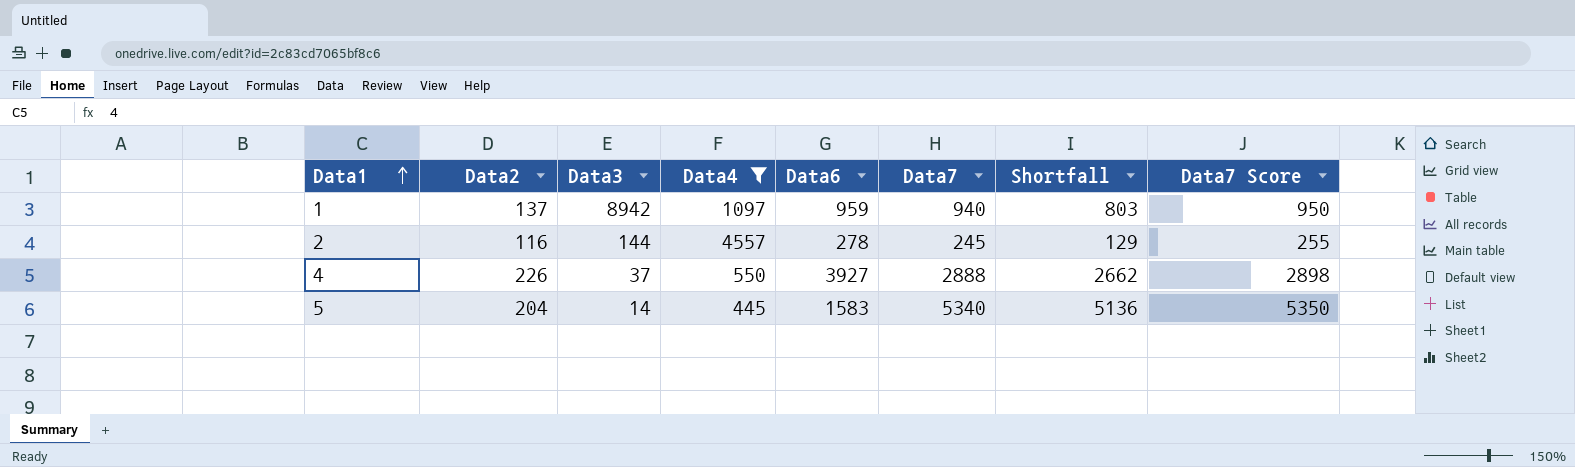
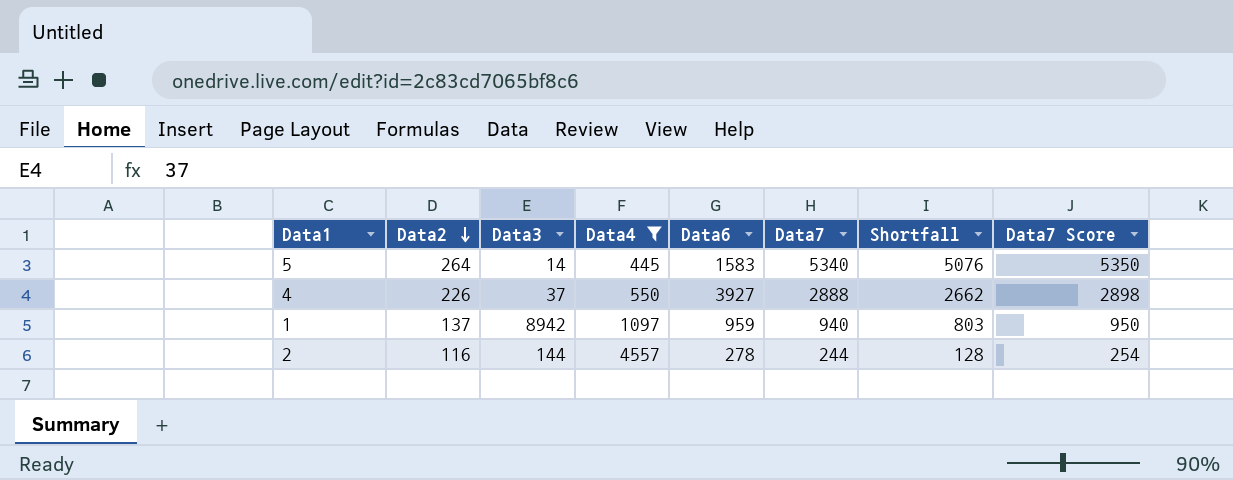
row order: Data1 ascending -> Data2 descending
5 | Data2: 204 -> 264
5 | Shortfall: 5136 -> 5076
2 | Data7: 245 -> 244
2 | Shortfall: 129 -> 128
2 | Data7 Score: 255 -> 254

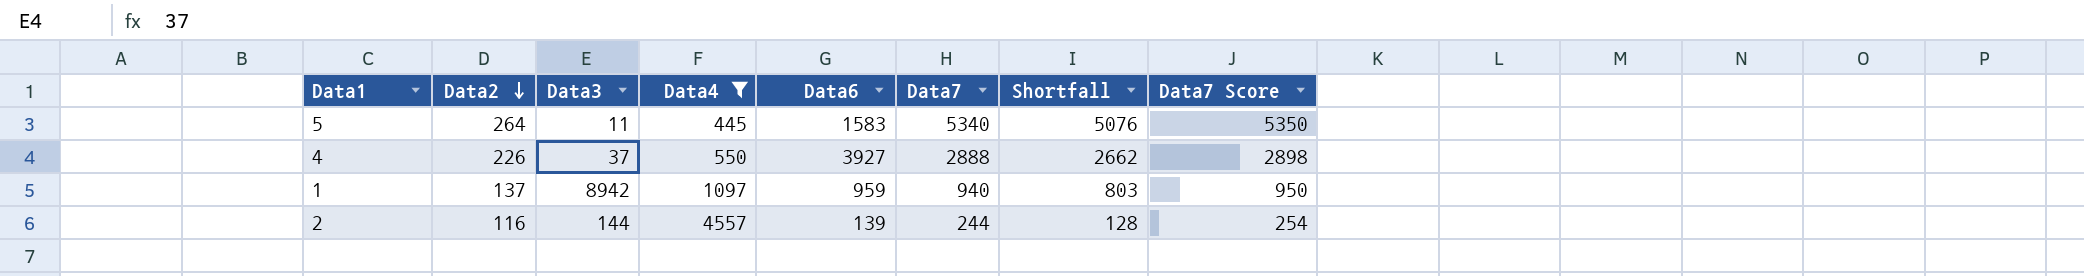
5 | Data3: 14 -> 11
2 | Data6: 278 -> 139

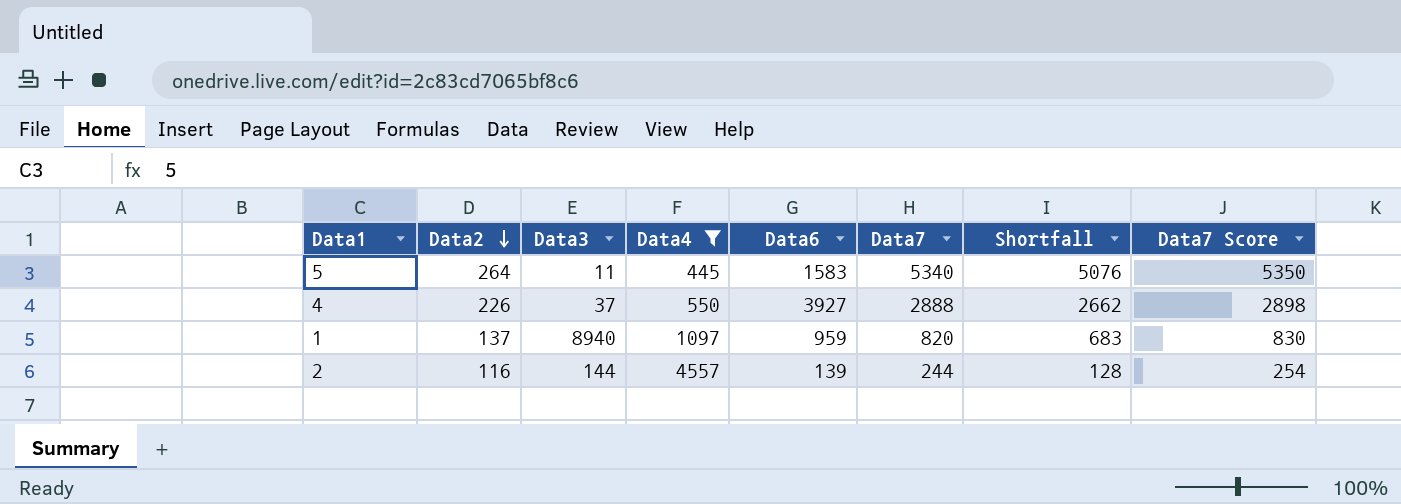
1 | Data3: 8942 -> 8940
1 | Data7: 940 -> 820
1 | Shortfall: 803 -> 683
1 | Data7 Score: 950 -> 830

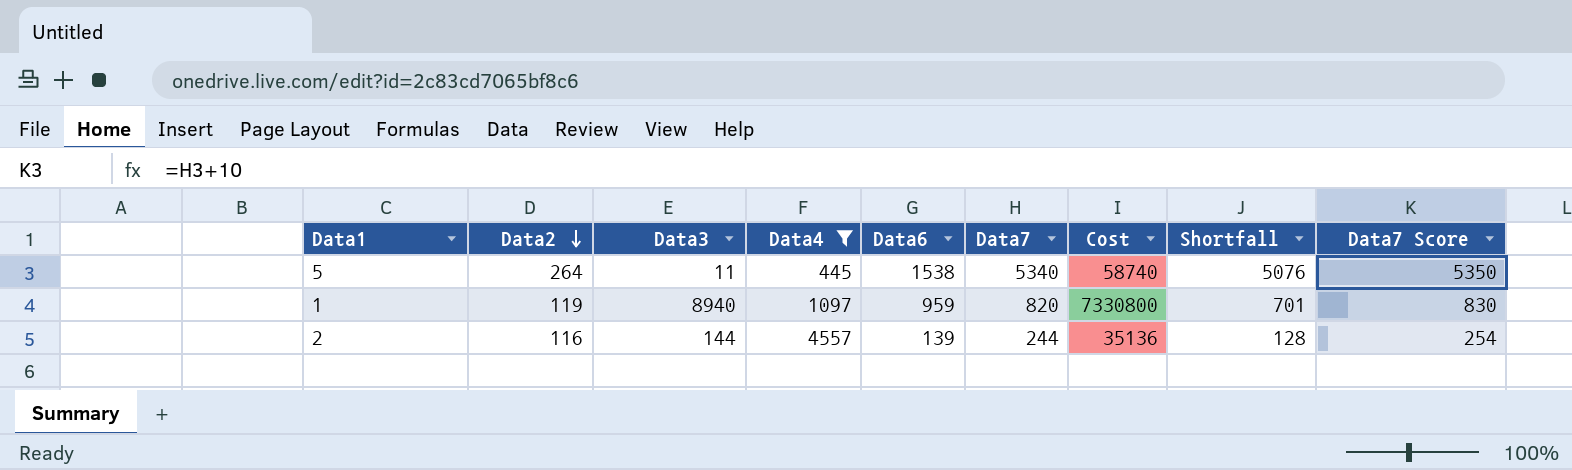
column Cost | formula: none -> [Data3] * [Data7]
row 4: 226 | 37 | 550 | 3927 | 2888 | 2662 | 2898 -> none
5 | Data6: 1583 -> 1538
1 | Data2: 137 -> 119
1 | Shortfall: 683 -> 701

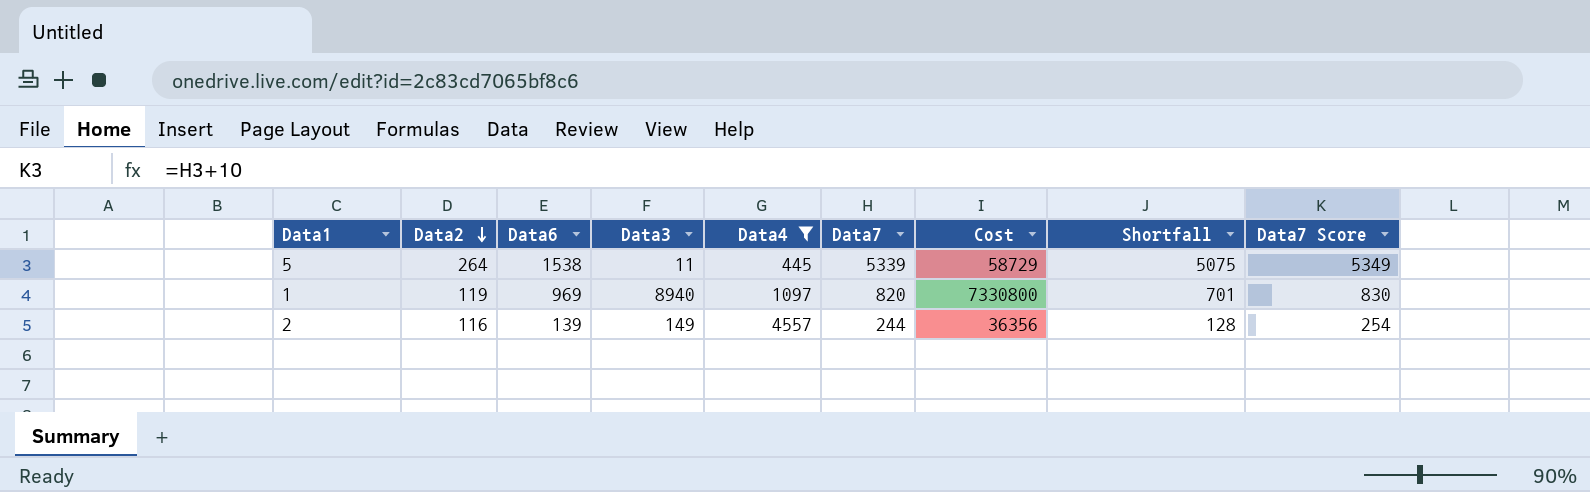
column Data6 | position: 5 -> 3
5 | Data7: 5340 -> 5339
5 | Cost: 58740 -> 58729
5 | Shortfall: 5076 -> 5075
5 | Data7 Score: 5350 -> 5349
1 | Data6: 959 -> 969
2 | Data3: 144 -> 149
2 | Cost: 35136 -> 36356

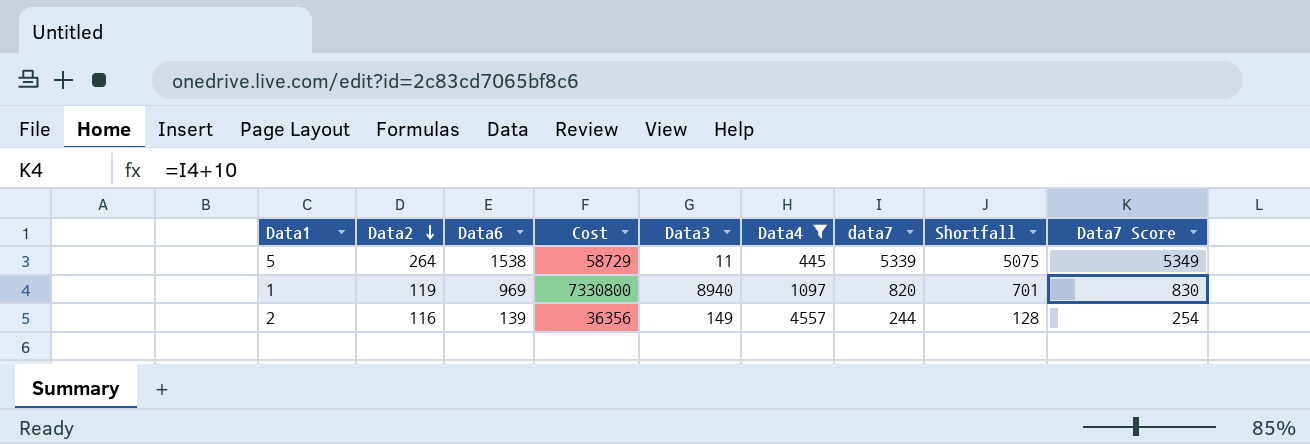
column Cost | position: 7 -> 4
column name: Data7 -> data7

